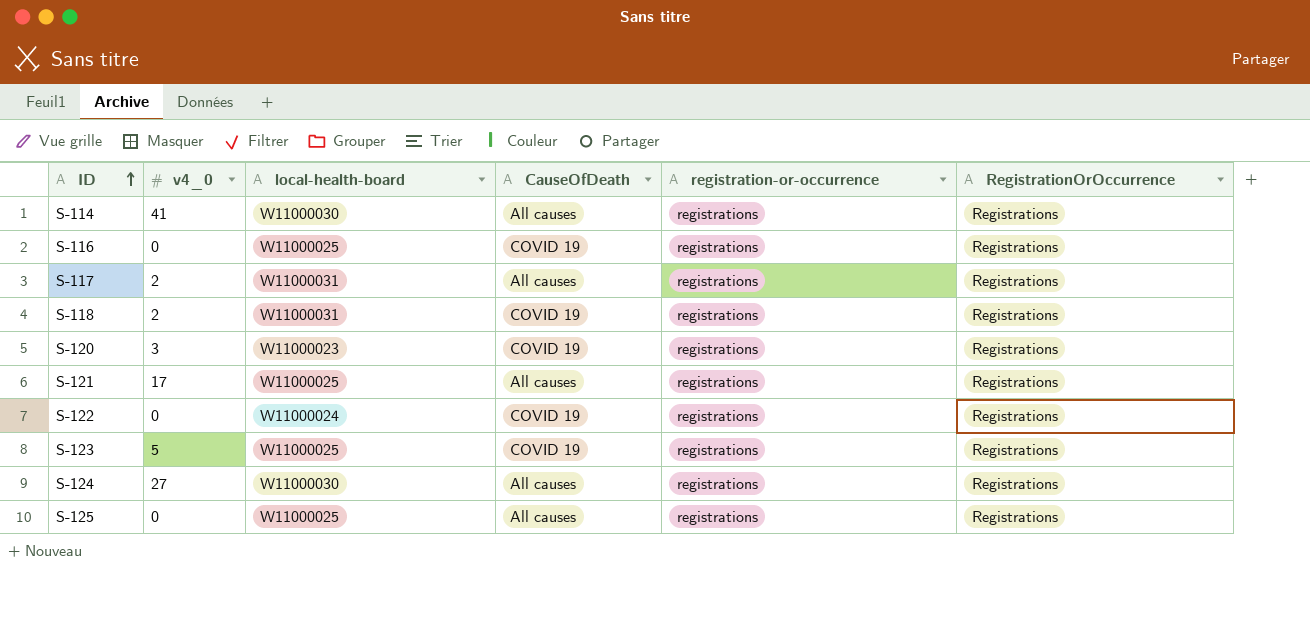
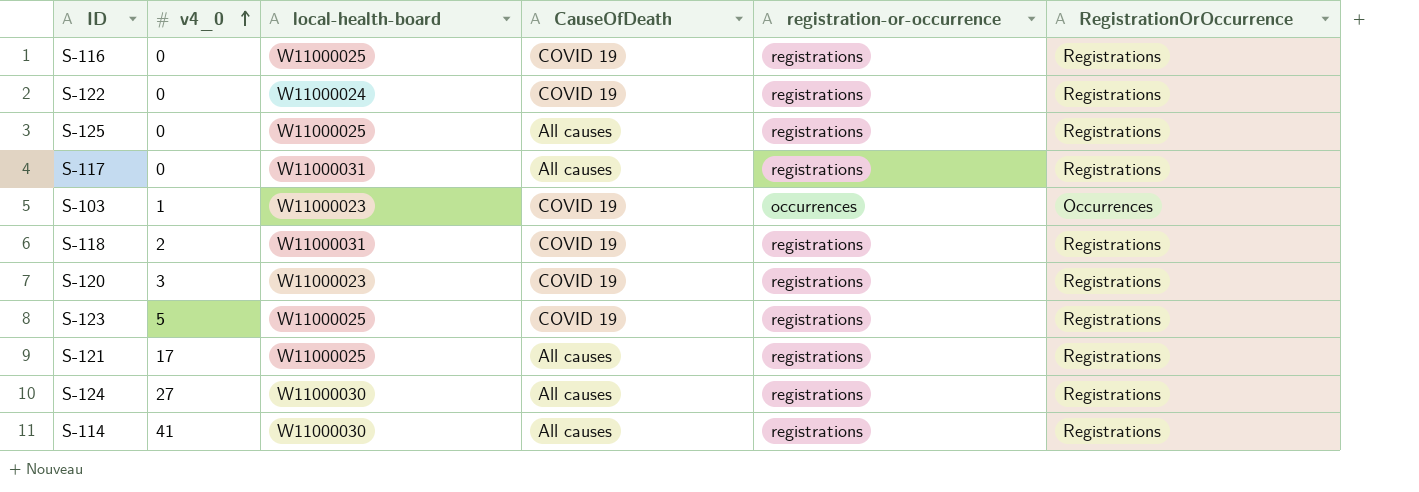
row order: ID ascending -> v4_0 ascending
S-117 | v4_0: 2 -> 0
row S-103: none -> 1 | W11000023 | COVID 19 | occurrences | Occurrences

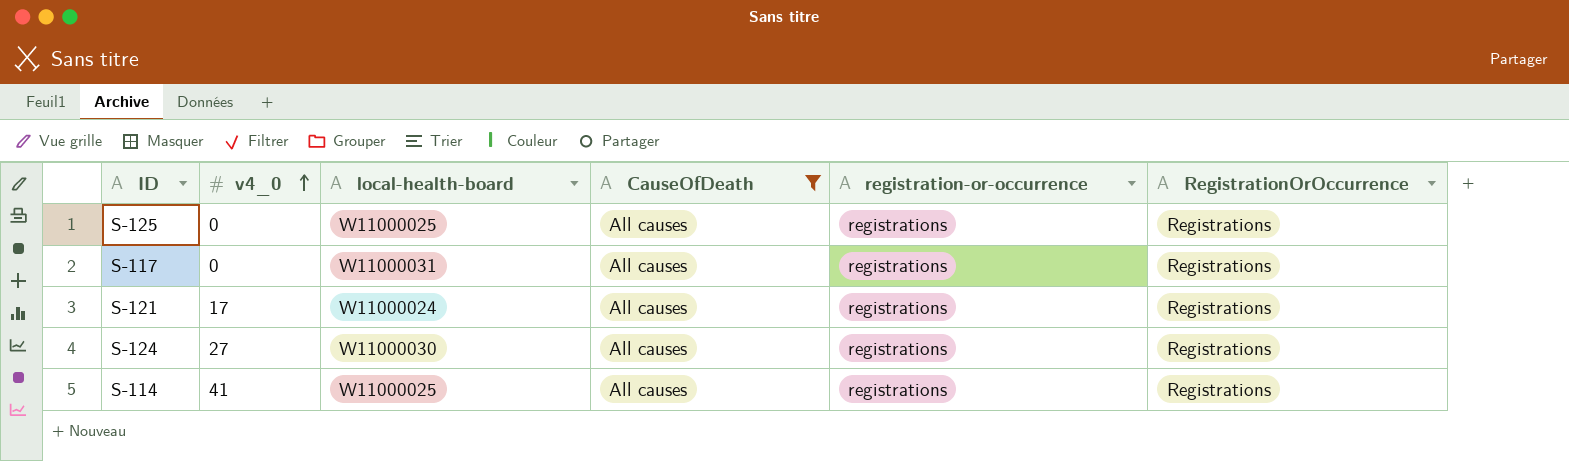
filter: none -> CauseOfDeath = All causes
S-121 | local-health-board: W11000025 -> W11000024
S-114 | local-health-board: W11000030 -> W11000025

